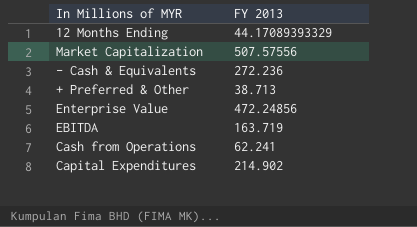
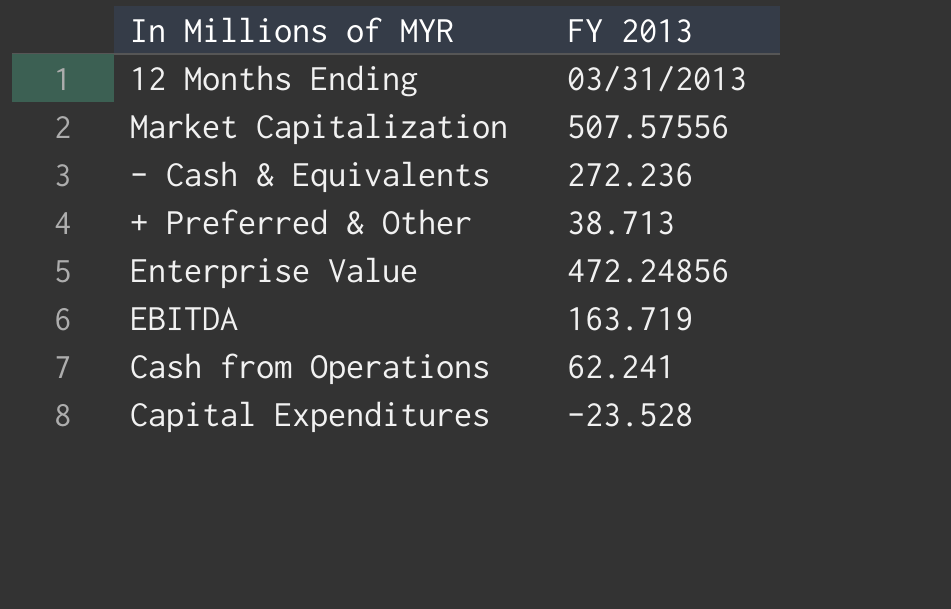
12 Months Ending | FY 2013: 44.17089393329 -> 03/31/2013
Capital Expenditures | FY 2013: 214.902 -> -23.528

